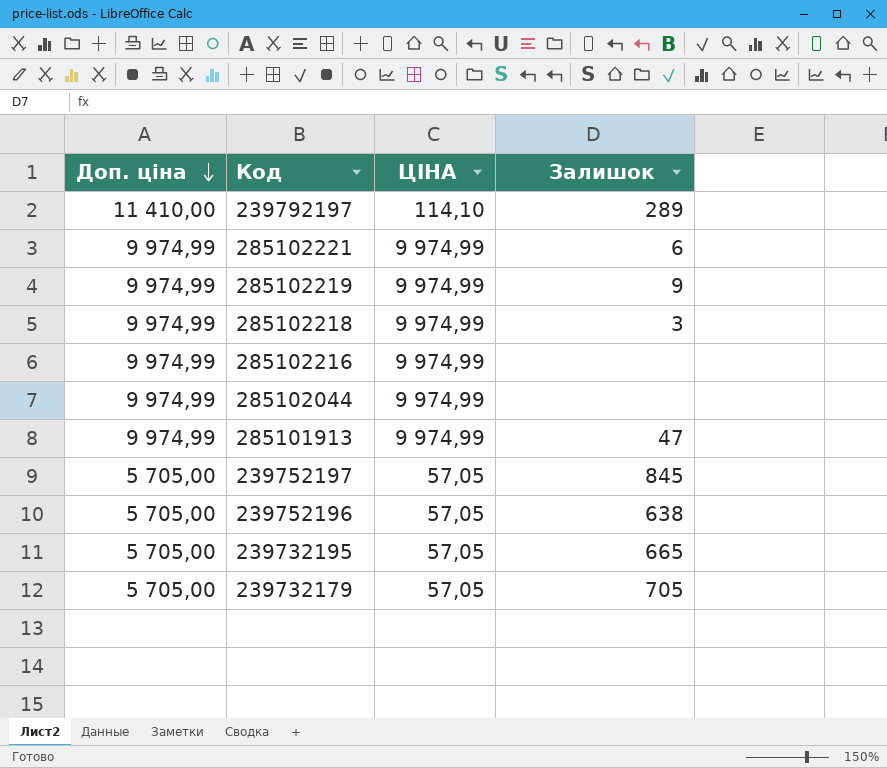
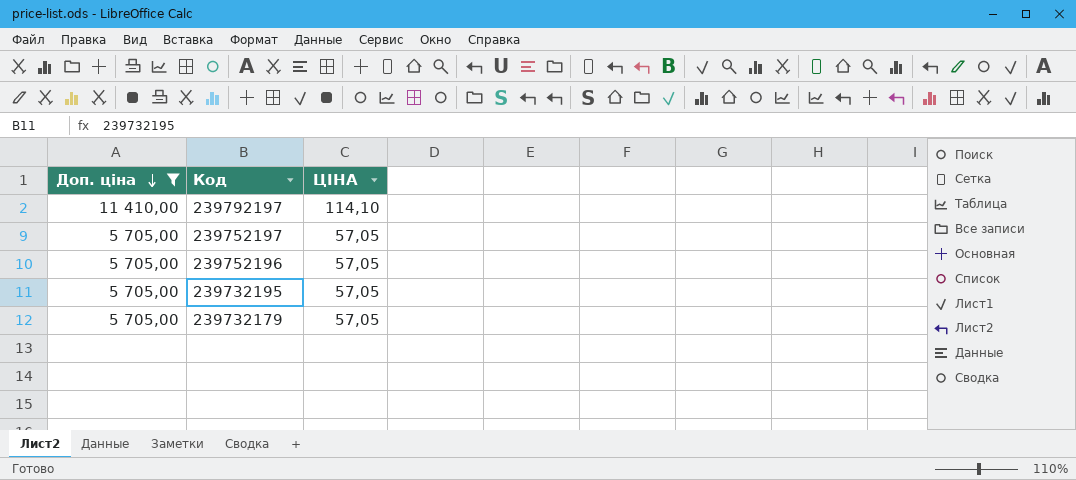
filter: none -> Доп. ціна != 9 974,99
column Залишок | position: 4 -> none

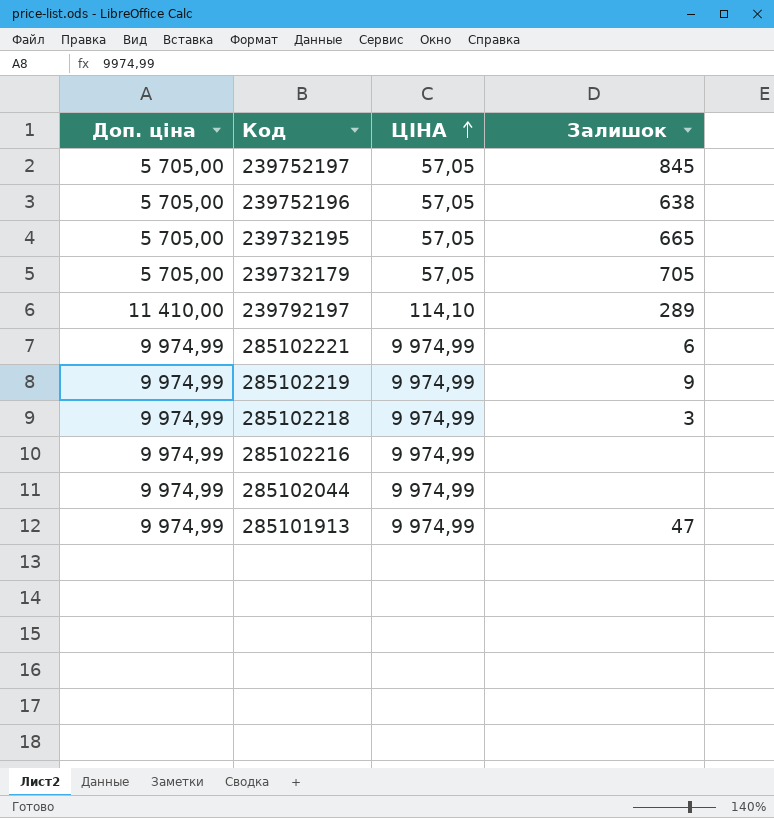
filter: Доп. ціна != 9 974,99 -> none
row order: Доп. ціна descending -> ЦІНА ascending
column Залишок | position: none -> 4

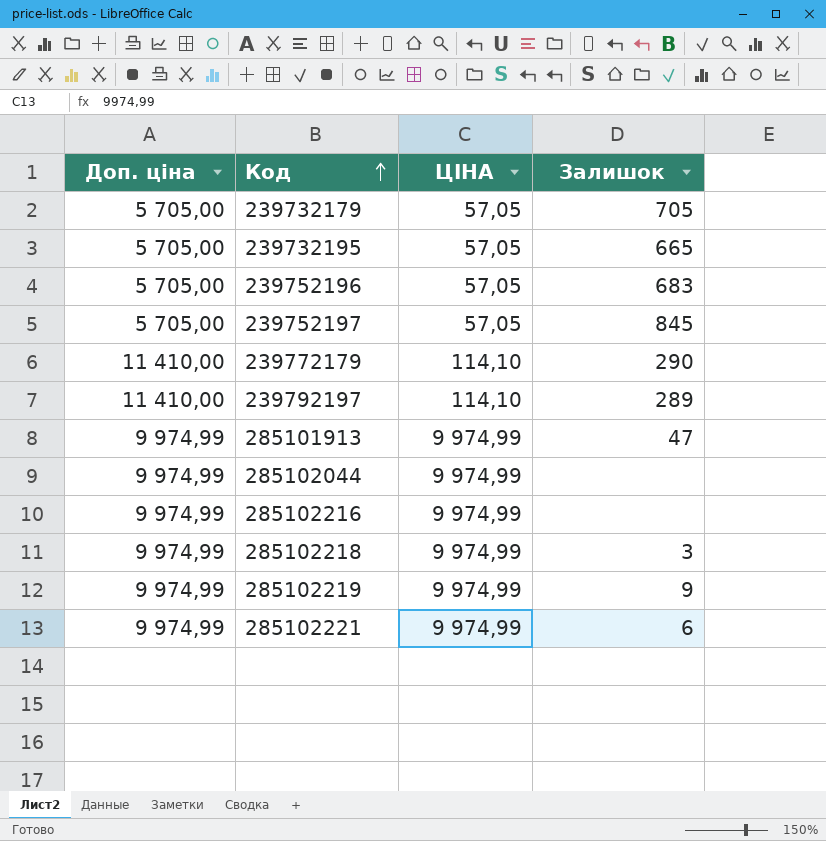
row order: ЦІНА ascending -> Код ascending
239752196 | Залишок: 638 -> 683
row 239772179: none -> 11 410,00 | 114,10 | 290

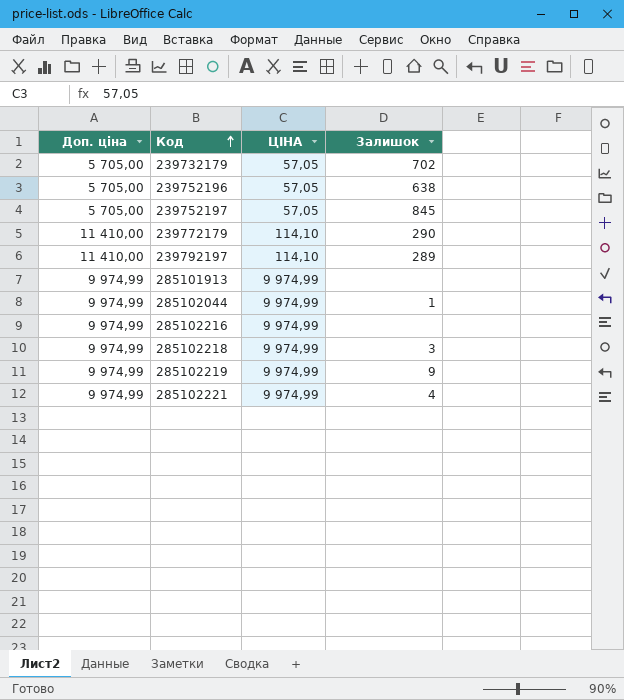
row 239732195: 5 705,00 | 57,05 | 665 -> none
239732179 | Залишок: 705 -> 702
239752196 | Залишок: 683 -> 638
285101913 | Залишок: 47 -> none
285102044 | Залишок: none -> 1
285102221 | Залишок: 6 -> 4

